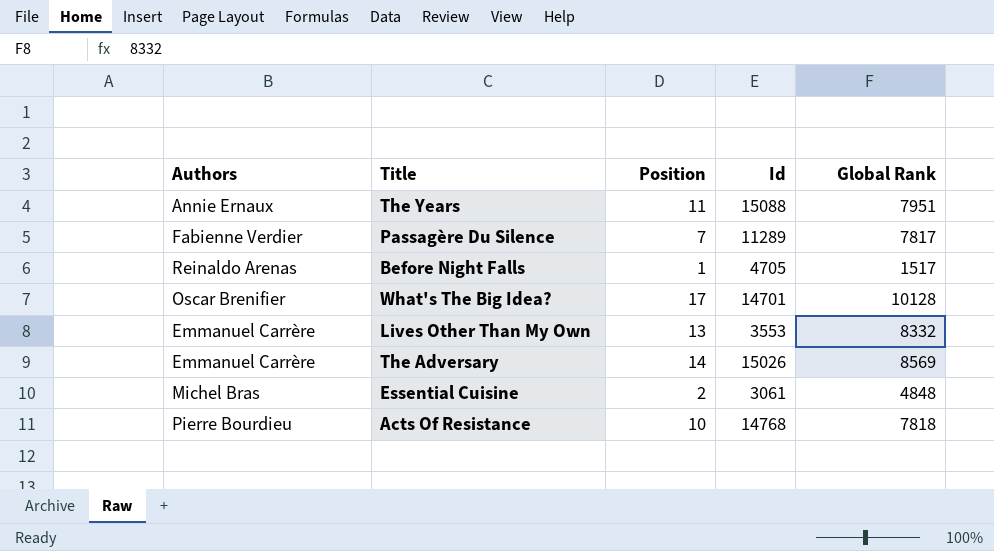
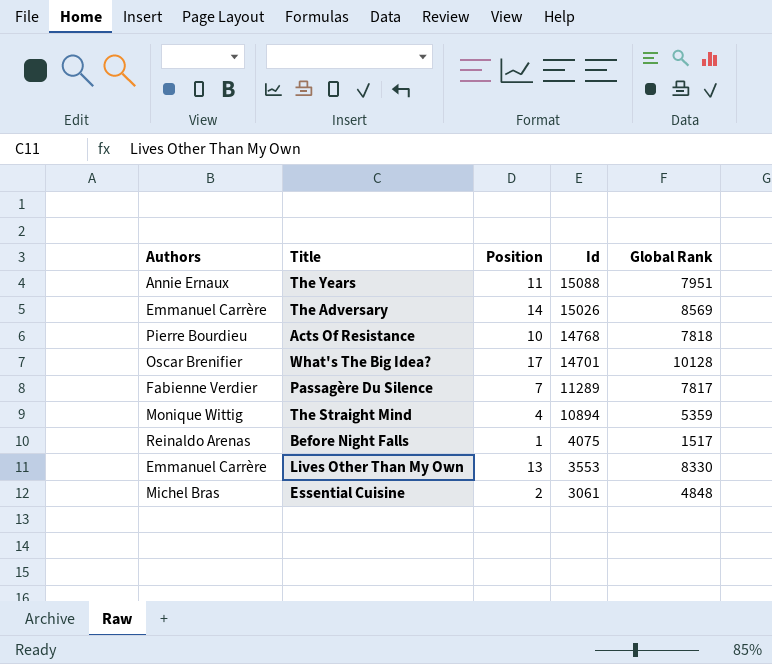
row order: none -> Id descending
row The Straight Mind: none -> Monique Wittig | 4 | 10894 | 5359
Before Night Falls | Id: 4705 -> 4075
Lives Other Than My Own | Global Rank: 8332 -> 8330

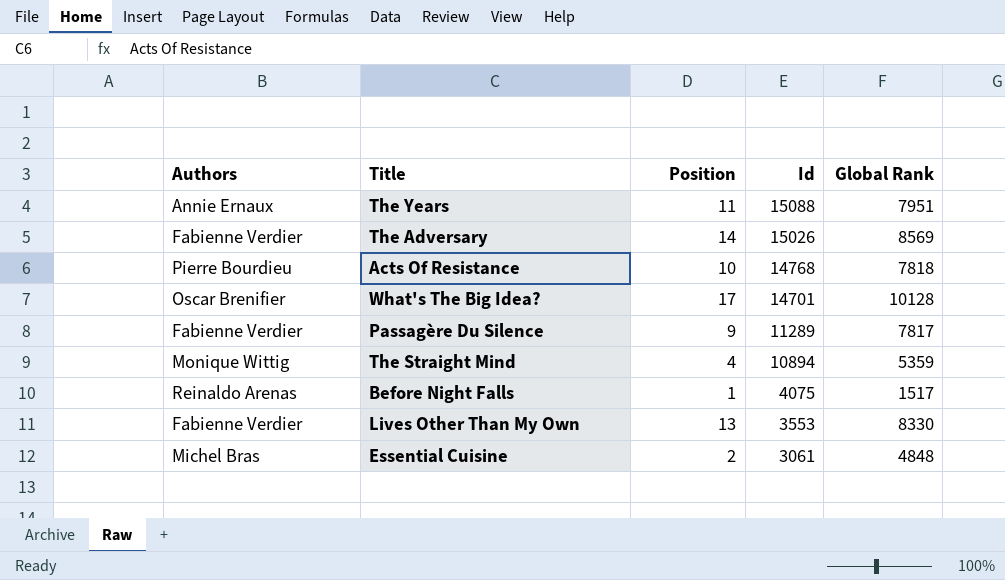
The Adversary | Authors: Emmanuel Carrère -> Fabienne Verdier
Passagère Du Silence | Position: 7 -> 9
Lives Other Than My Own | Authors: Emmanuel Carrère -> Fabienne Verdier

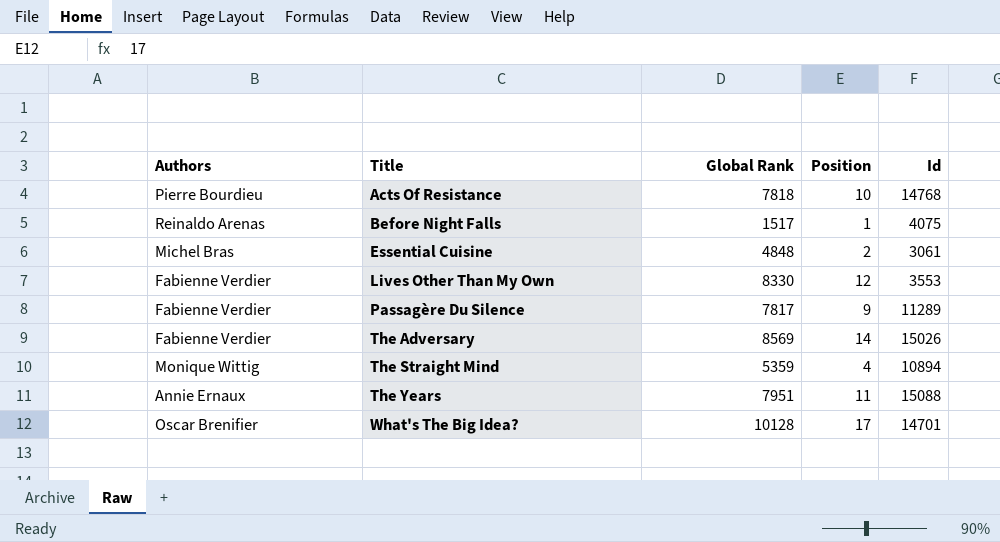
row order: Id descending -> Title ascending
column Global Rank | position: 5 -> 3
Lives Other Than My Own | Position: 13 -> 12

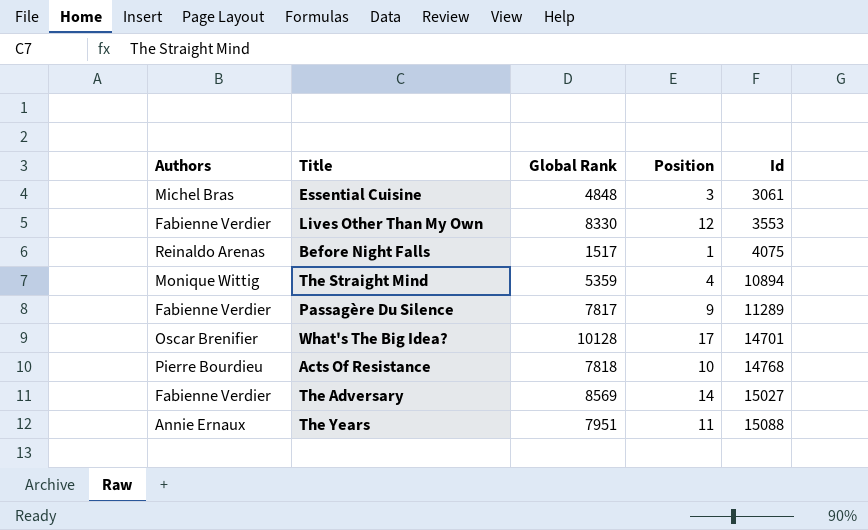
row order: Title ascending -> Id ascending
Essential Cuisine | Position: 2 -> 3
The Adversary | Id: 15026 -> 15027

